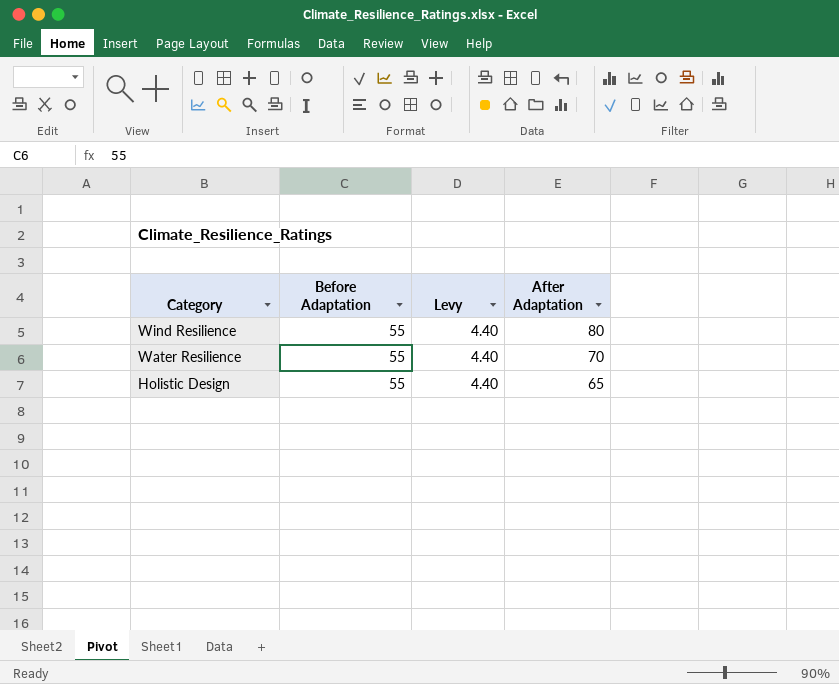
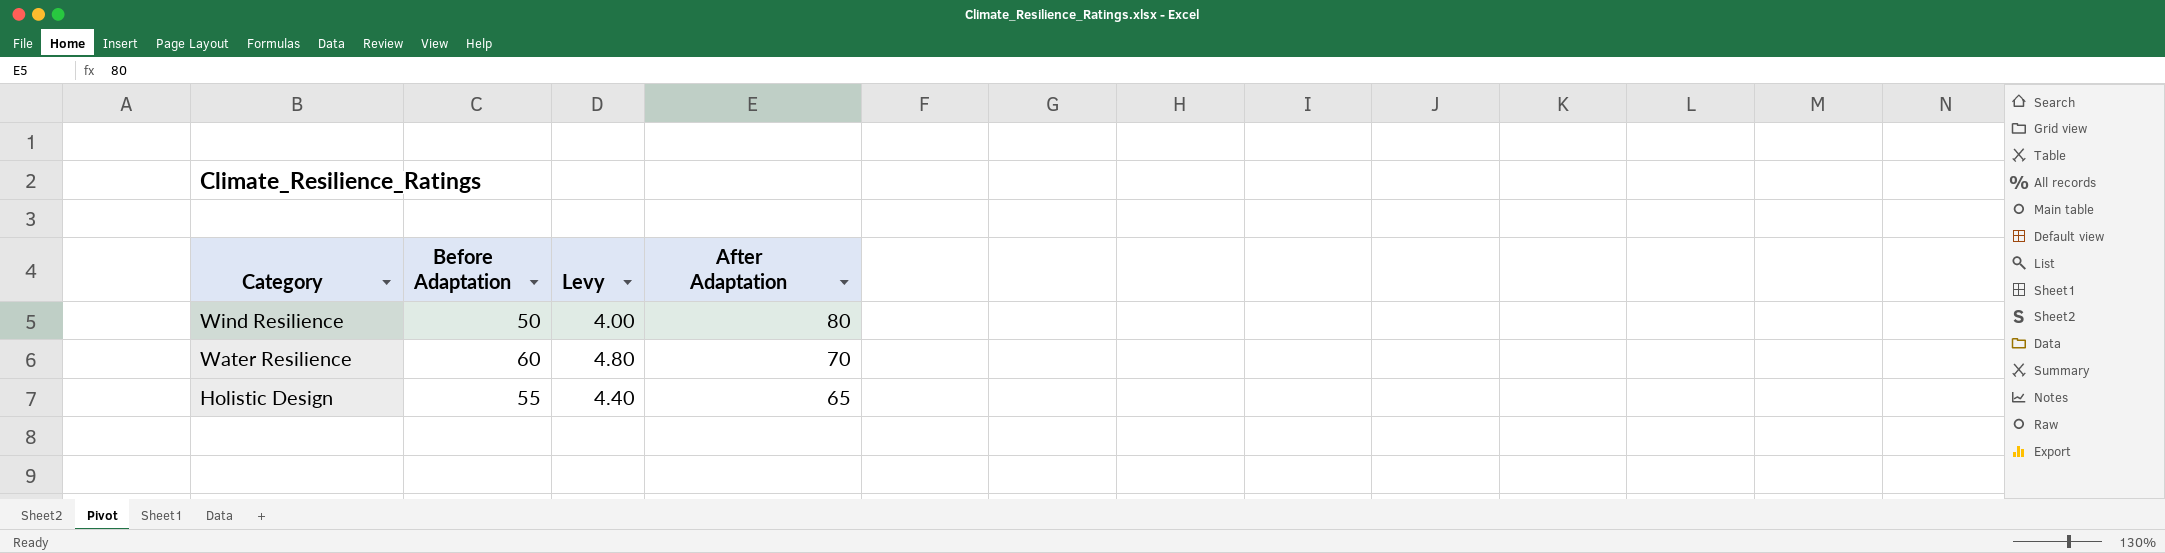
Wind Resilience | Before Adaptation: 55 -> 50
Wind Resilience | Levy: 4.40 -> 4.00
Water Resilience | Before Adaptation: 55 -> 60
Water Resilience | Levy: 4.40 -> 4.80

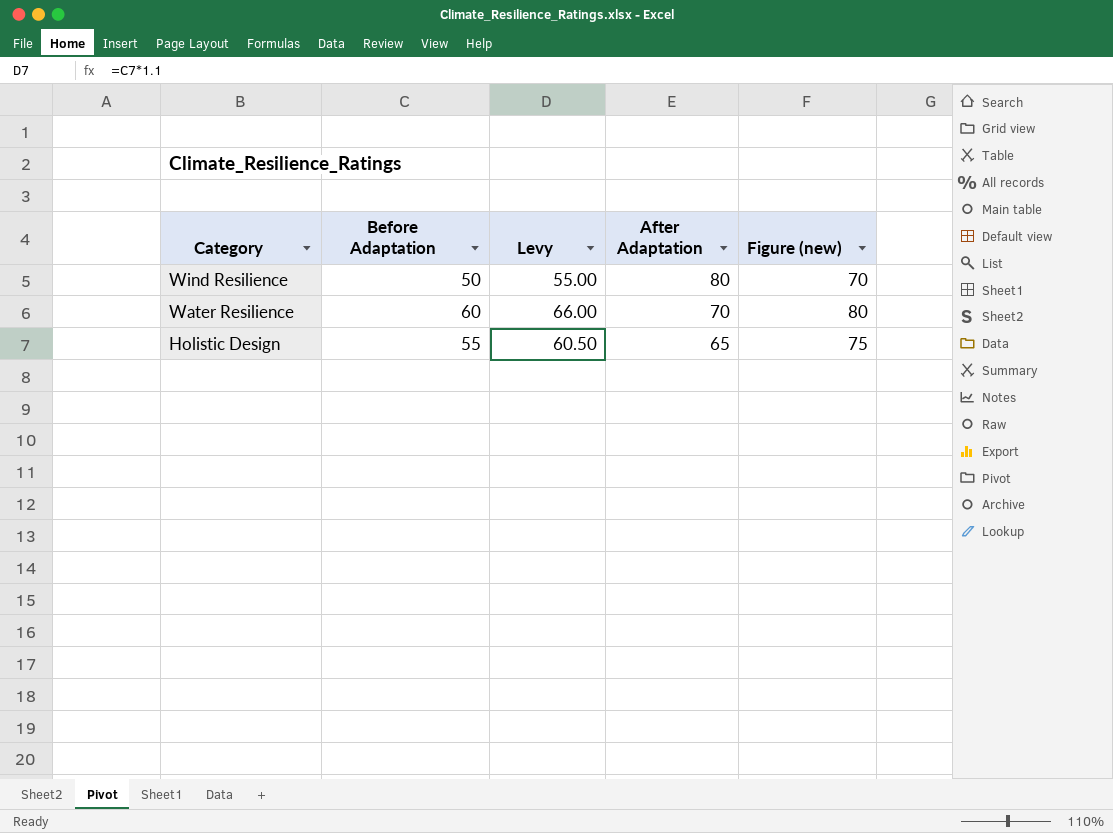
column Levy | formula: [Before Adaptation] * 0.08 -> [Before Adaptation] * 1.1
column Figure (new) | formula: none -> [Before Adaptation] + 20

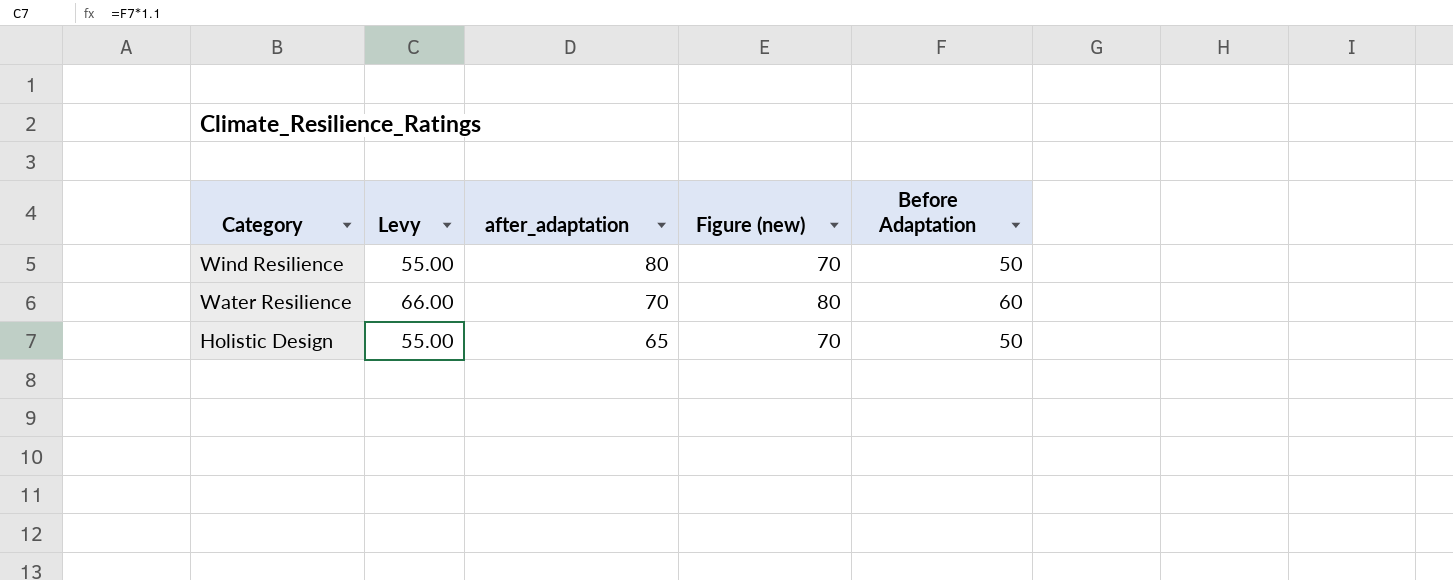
column name: After Adaptation -> after_adaptation
column Before Adaptation | position: 2 -> 5
Holistic Design | Levy: 60.50 -> 55.00
Holistic Design | Figure (new): 75 -> 70
Holistic Design | Before Adaptation: 55 -> 50

